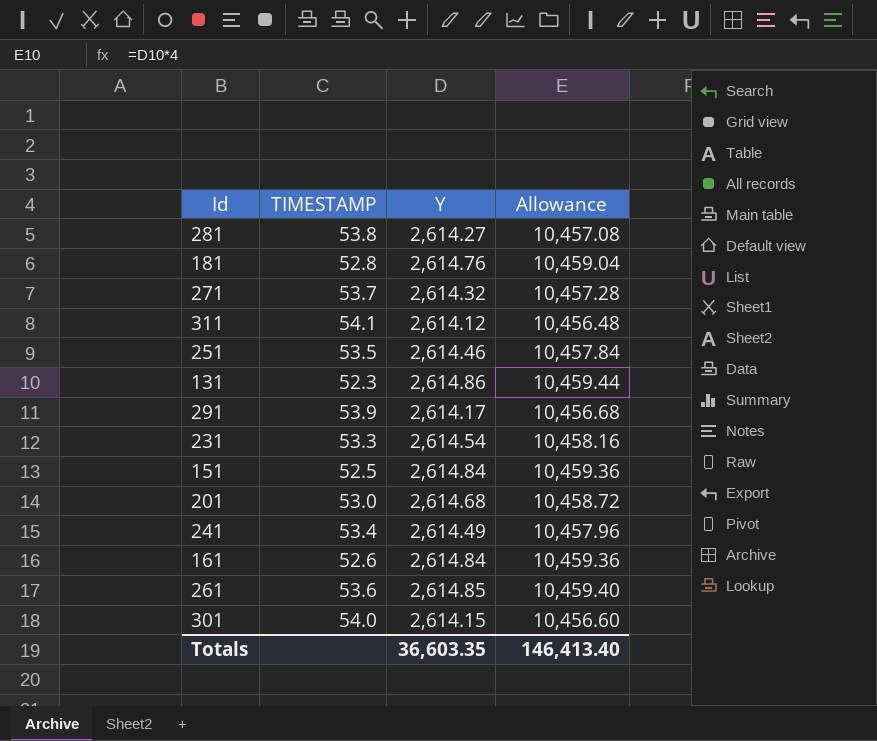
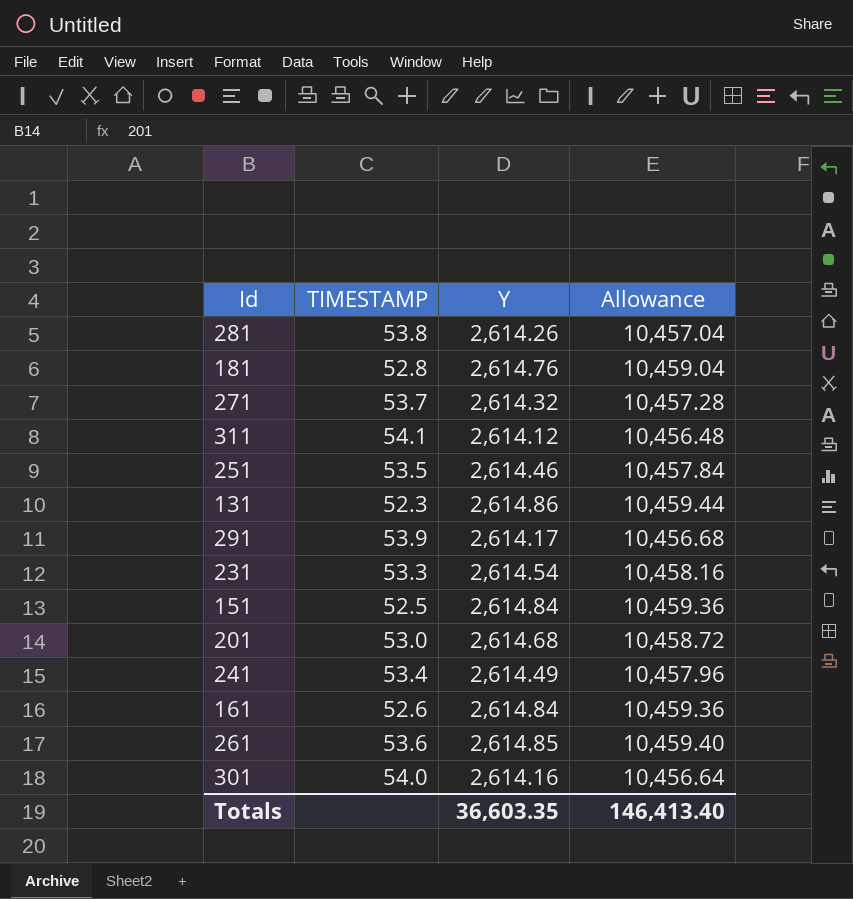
281 | Y: 2,614.27 -> 2,614.26
281 | Allowance: 10,457.08 -> 10,457.04
301 | Y: 2,614.15 -> 2,614.16
301 | Allowance: 10,456.60 -> 10,456.64

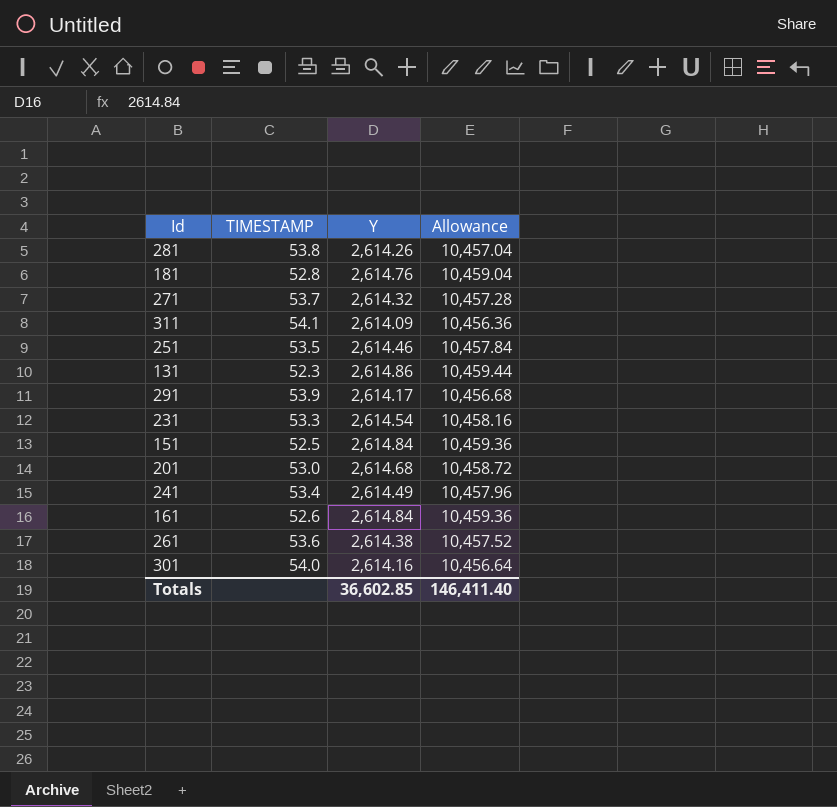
311 | Y: 2,614.12 -> 2,614.09
311 | Allowance: 10,456.48 -> 10,456.36
261 | Y: 2,614.85 -> 2,614.38
261 | Allowance: 10,459.40 -> 10,457.52
Totals | Y: 36,603.35 -> 36,602.85
Totals | Allowance: 146,413.40 -> 146,411.40

